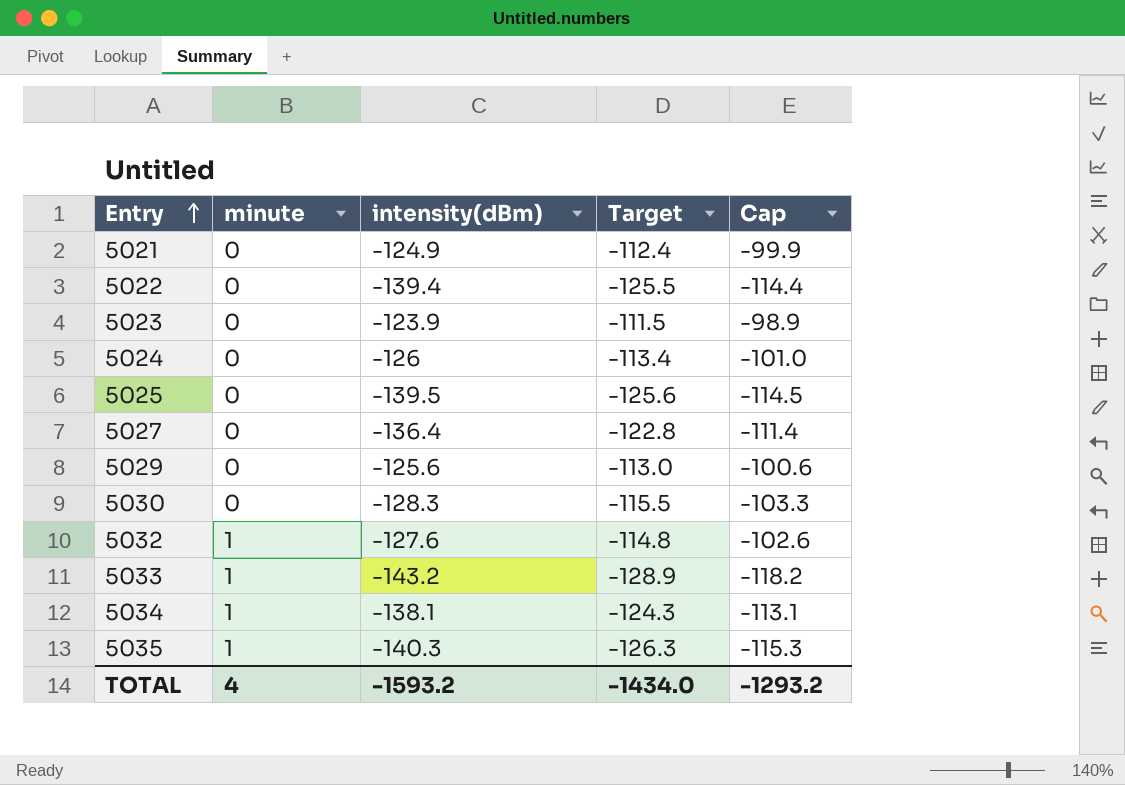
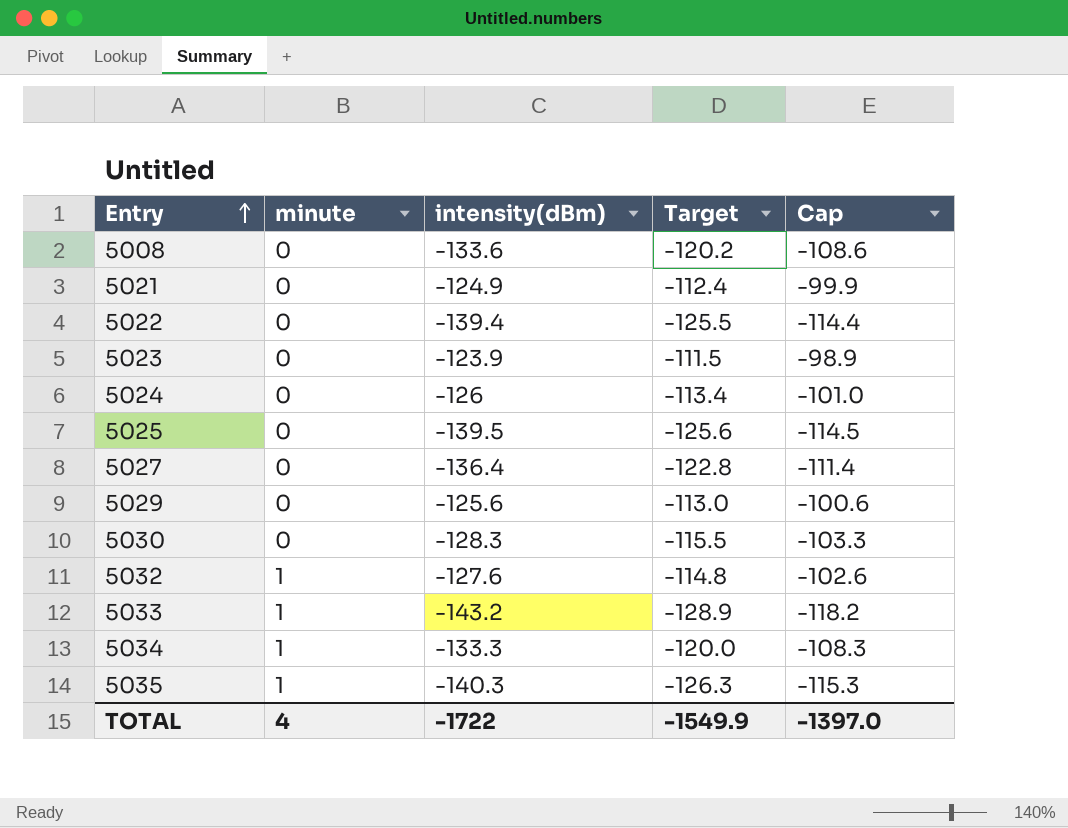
row 5008: none -> 0 | -133.6 | -120.2 | -108.6
5034 | intensity(dBm): -138.1 -> -133.3
5034 | Target: -124.3 -> -120.0
5034 | Cap: -113.1 -> -108.3
TOTAL | intensity(dBm): -1593.2 -> -1722
TOTAL | Target: -1434.0 -> -1549.9
TOTAL | Cap: -1293.2 -> -1397.0

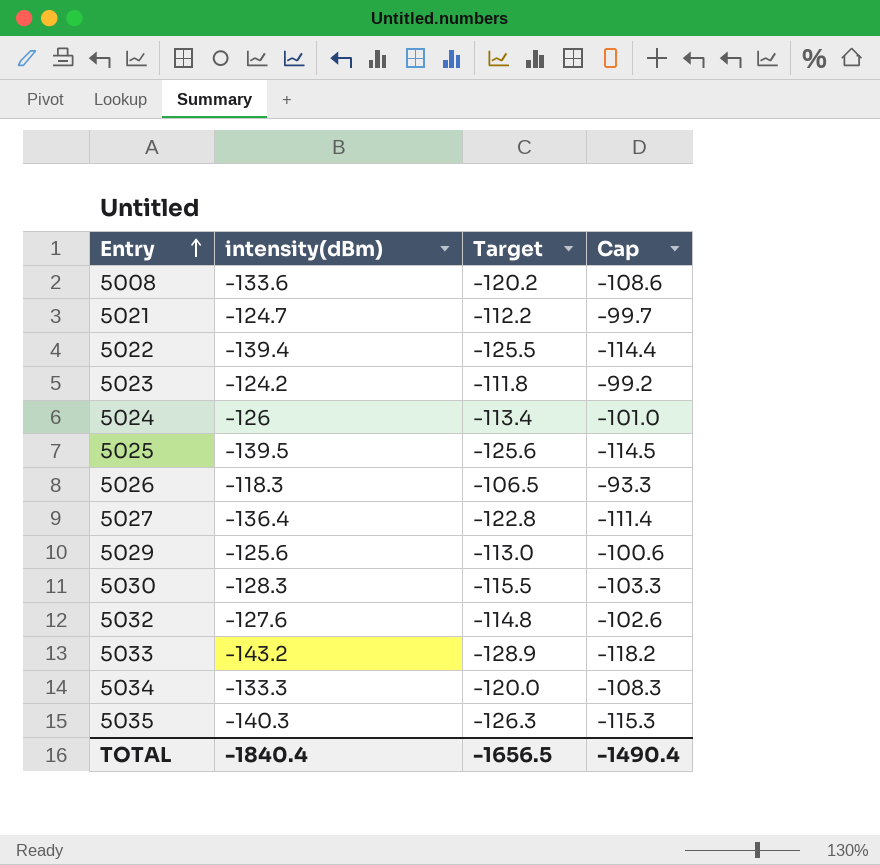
column minute | position: 2 -> none
5021 | intensity(dBm): -124.9 -> -124.7
5021 | Target: -112.4 -> -112.2
5021 | Cap: -99.9 -> -99.7
5023 | intensity(dBm): -123.9 -> -124.2
5023 | Target: -111.5 -> -111.8
5023 | Cap: -98.9 -> -99.2
row 5026: none -> -118.3 | -106.5 | -93.3
TOTAL | intensity(dBm): -1722 -> -1840.4
TOTAL | Target: -1549.9 -> -1656.5
TOTAL | Cap: -1397.0 -> -1490.4

